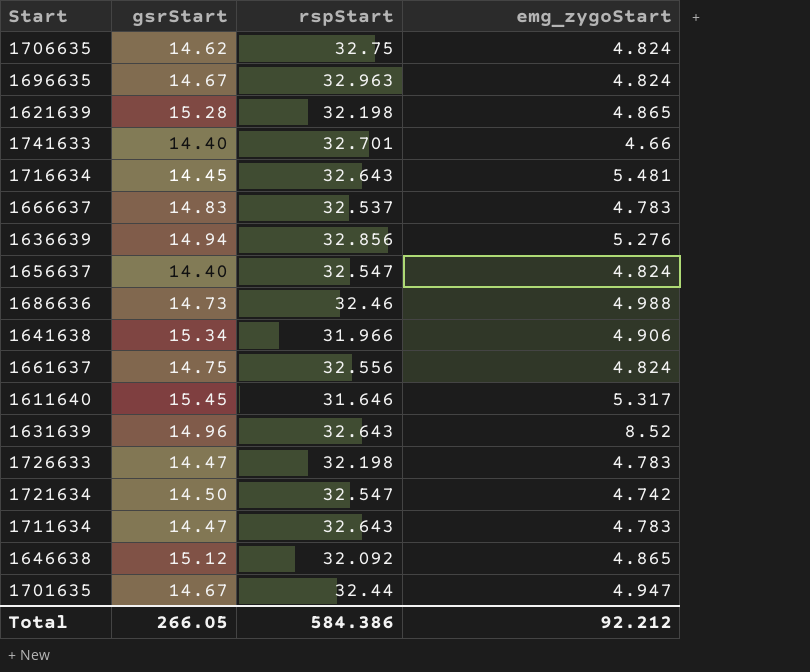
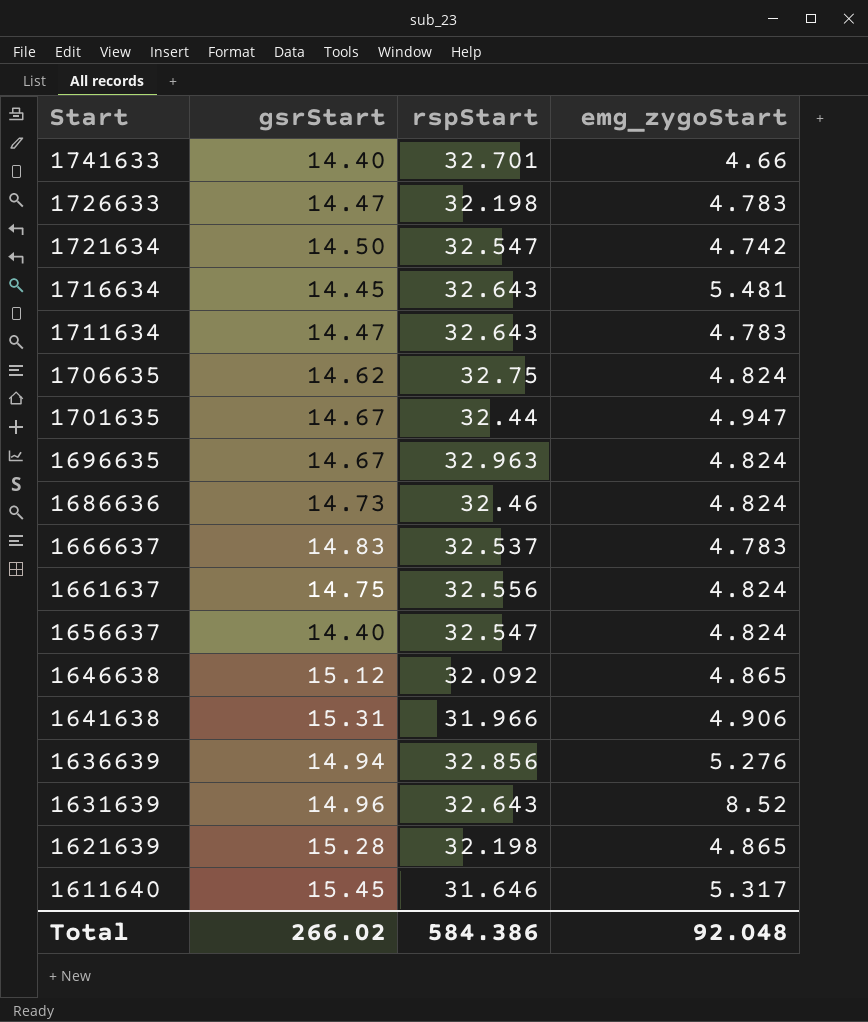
row order: none -> Start descending
1686636 | emg_zygoStart: 4.988 -> 4.824
1641638 | gsrStart: 15.34 -> 15.31
Total | gsrStart: 266.05 -> 266.02
Total | emg_zygoStart: 92.212 -> 92.048

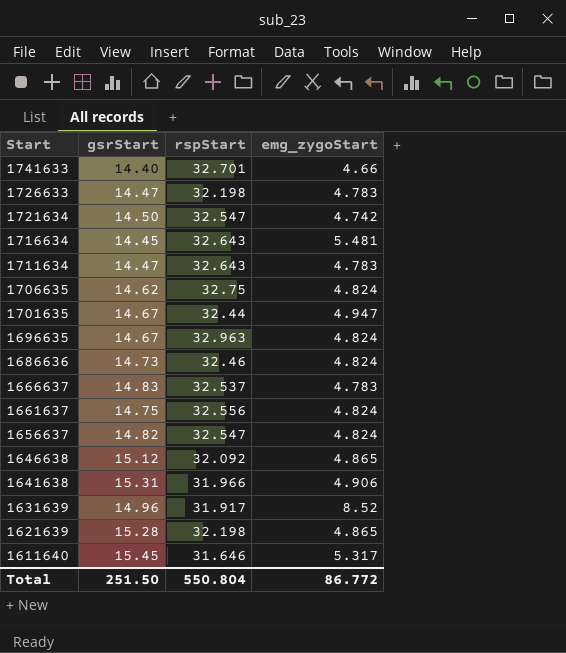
row 1636639: 14.94 | 32.856 | 5.276 -> none
1656637 | gsrStart: 14.40 -> 14.82
1631639 | rspStart: 32.643 -> 31.917
Total | gsrStart: 266.02 -> 251.50
Total | rspStart: 584.386 -> 550.804
Total | emg_zygoStart: 92.048 -> 86.772

